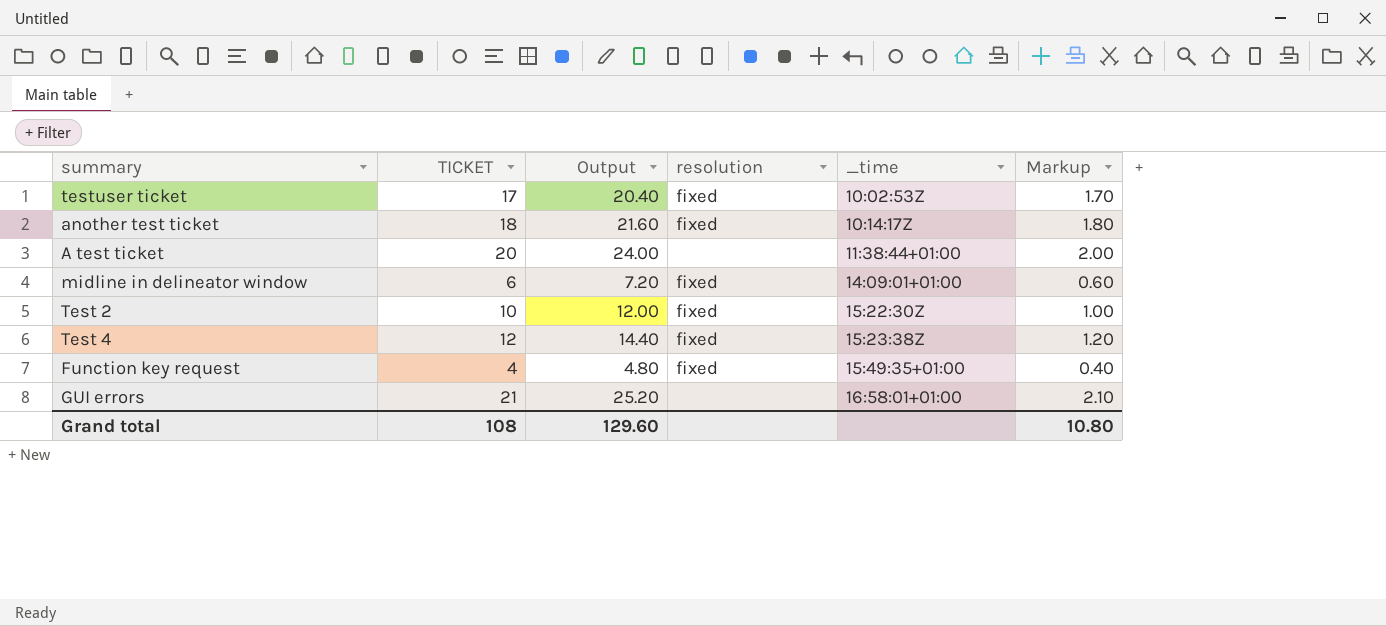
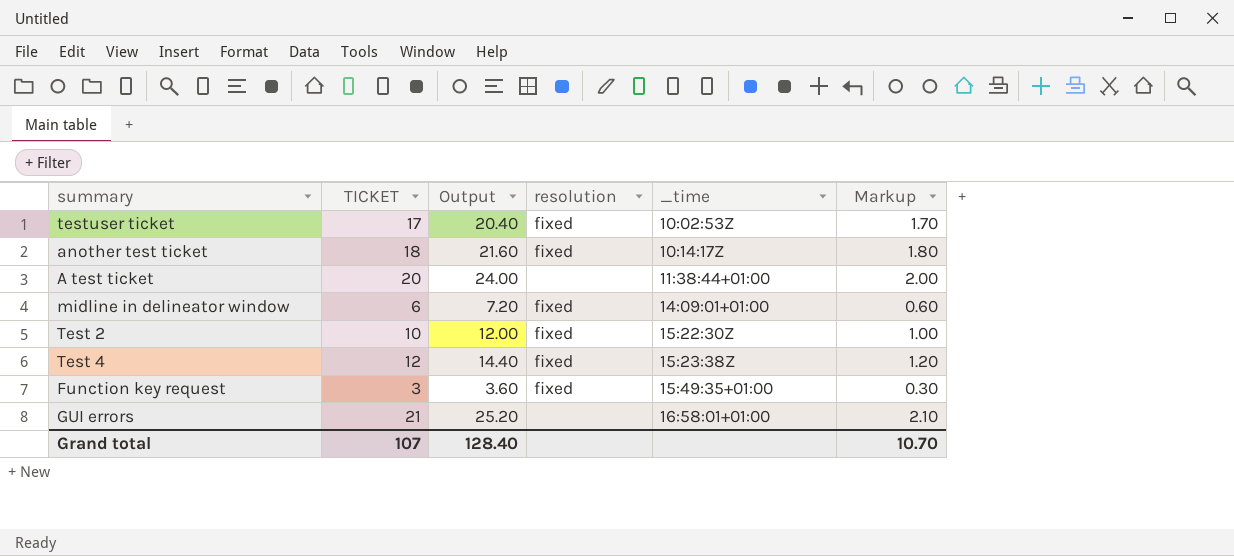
Function key request | TICKET: 4 -> 3
Function key request | Output: 4.80 -> 3.60
Function key request | Markup: 0.40 -> 0.30
Grand total | TICKET: 108 -> 107
Grand total | Output: 129.60 -> 128.40
Grand total | Markup: 10.80 -> 10.70

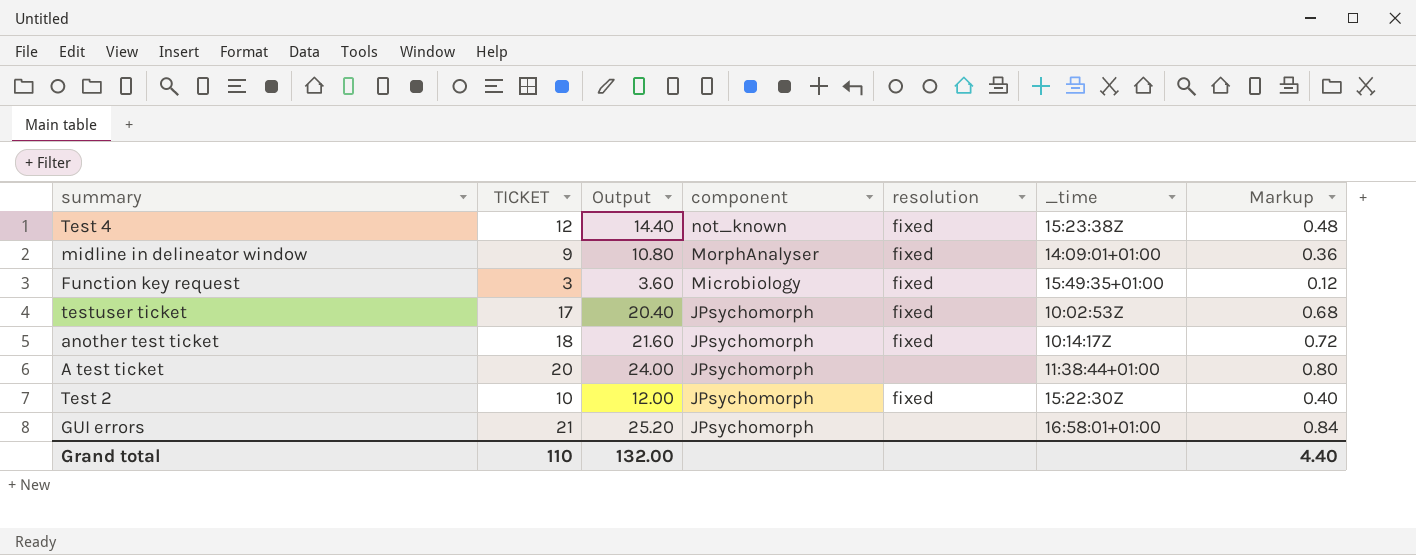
row order: _time ascending -> component descending
column component | position: none -> 4
column Markup | formula: [TICKET] * 0.1 -> [TICKET] * 0.04
midline in delineator window | TICKET: 6 -> 9
midline in delineator window | Output: 7.20 -> 10.80
Grand total | TICKET: 107 -> 110
Grand total | Output: 128.40 -> 132.00
Grand total | Markup: 10.70 -> 4.40

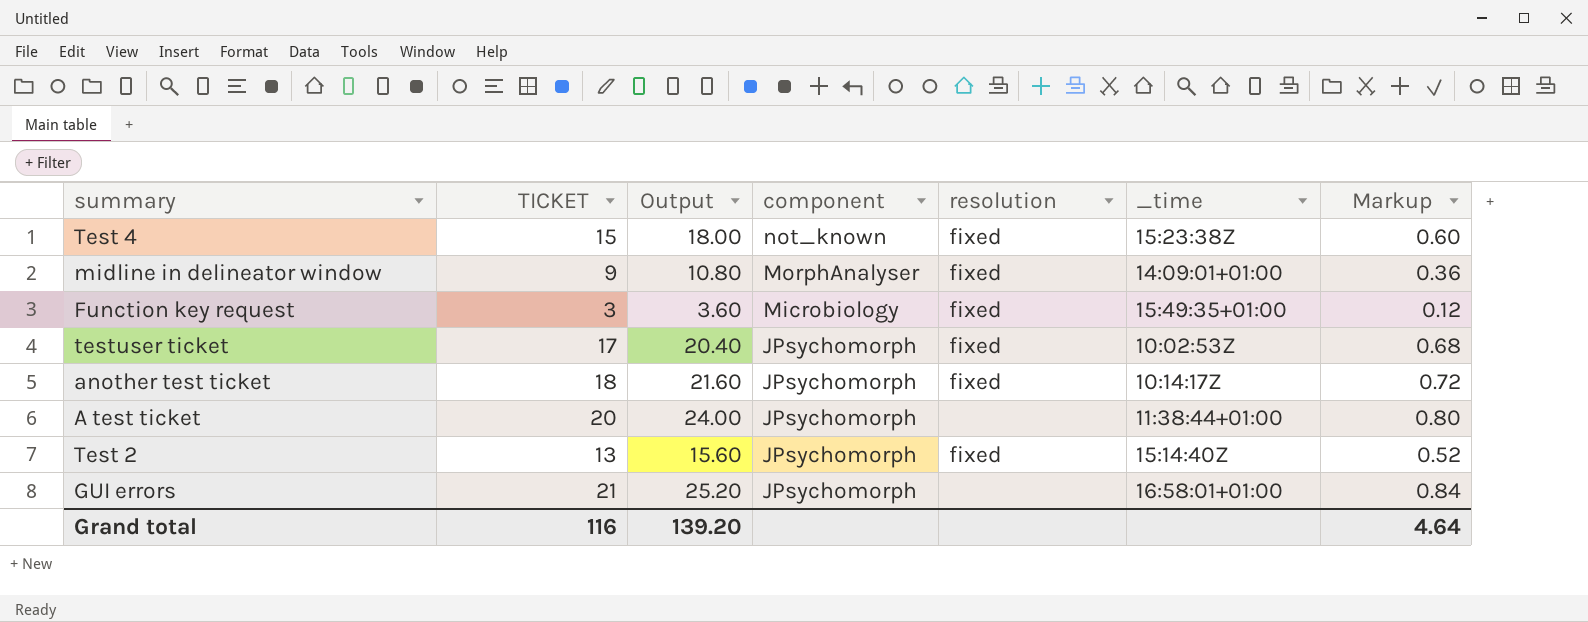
Test 4 | TICKET: 12 -> 15
Test 4 | Output: 14.40 -> 18.00
Test 4 | Markup: 0.48 -> 0.60
Test 2 | TICKET: 10 -> 13
Test 2 | Output: 12.00 -> 15.60
Test 2 | _time: 15:22:30Z -> 15:14:40Z
Test 2 | Markup: 0.40 -> 0.52
Grand total | TICKET: 110 -> 116
Grand total | Output: 132.00 -> 139.20
Grand total | Markup: 4.40 -> 4.64

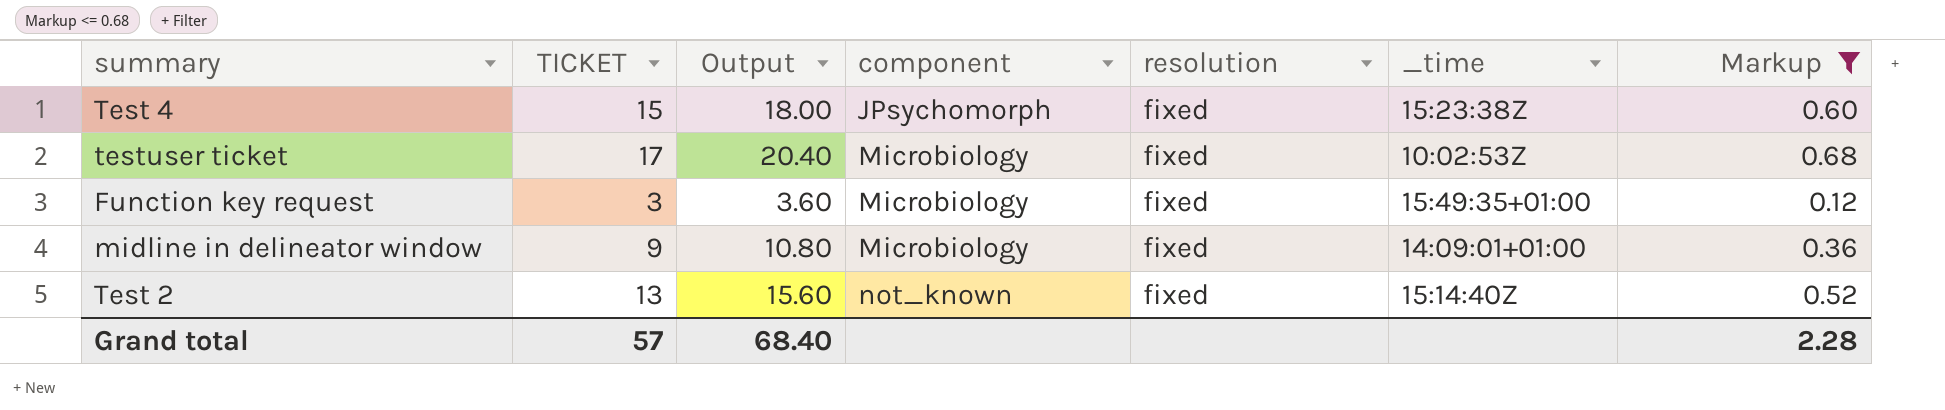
filter: none -> Markup <= 0.68
row order: component descending -> component ascending
Test 4 | component: not_known -> JPsychomorph
testuser ticket | component: JPsychomorph -> Microbiology
midline in delineator window | component: MorphAnalyser -> Microbiology
Test 2 | component: JPsychomorph -> not_known
Grand total | TICKET: 116 -> 57
Grand total | Output: 139.20 -> 68.40
Grand total | Markup: 4.64 -> 2.28

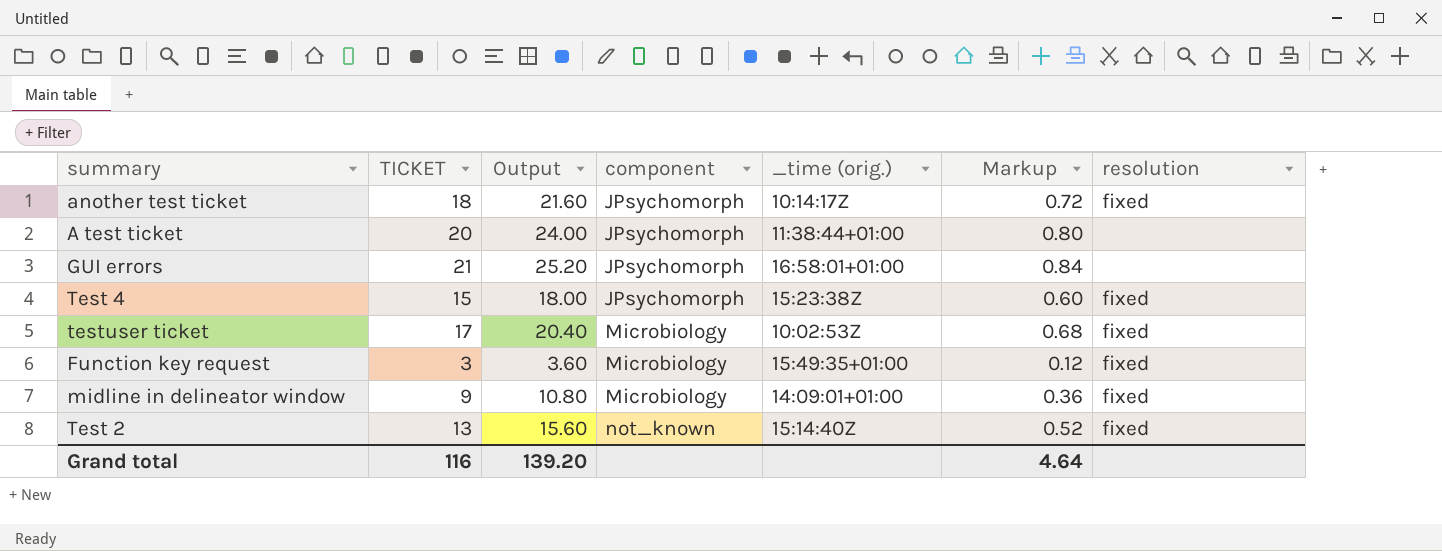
filter: Markup <= 0.68 -> none
column name: _time -> _time (orig.)
column resolution | position: 5 -> 7
Grand total | TICKET: 57 -> 116
Grand total | Output: 68.40 -> 139.20
Grand total | Markup: 2.28 -> 4.64

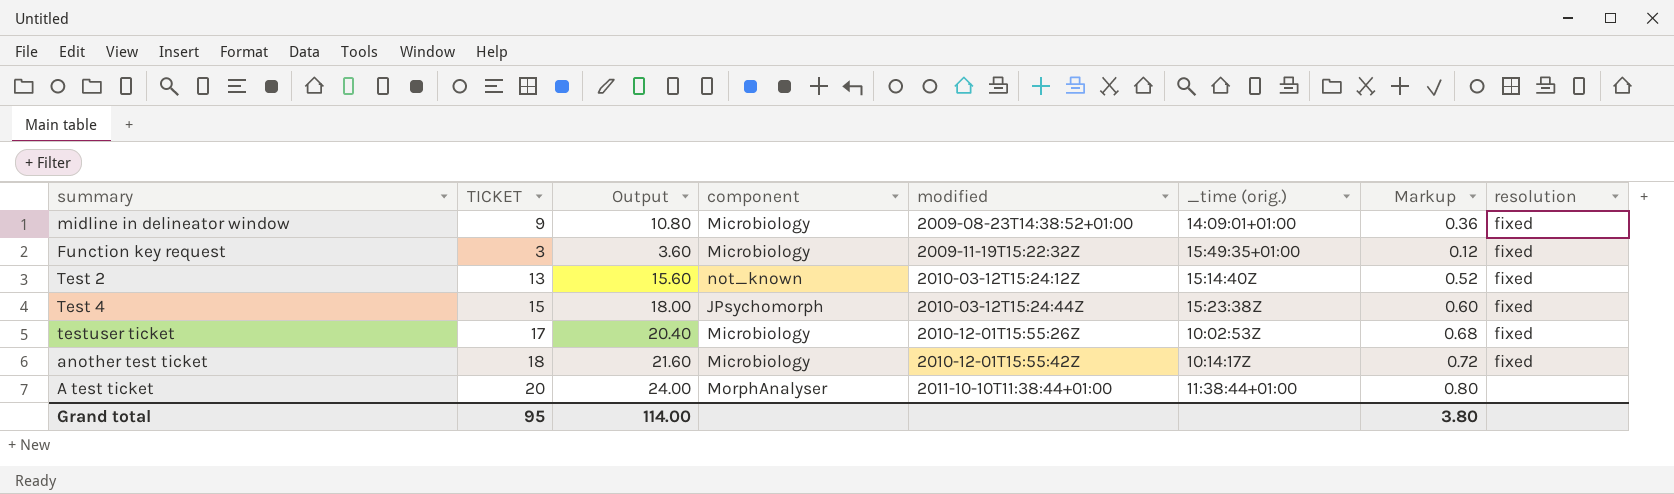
row order: component ascending -> modified ascending
column modified | position: none -> 5
row GUI errors: 21 | 25.20 | JPsychomorph | 16:58:01+01:00 | 0.84 | none -> none
another test ticket | component: JPsychomorph -> Microbiology
A test ticket | component: JPsychomorph -> MorphAnalyser
Grand total | TICKET: 116 -> 95
Grand total | Output: 139.20 -> 114.00
Grand total | Markup: 4.64 -> 3.80

